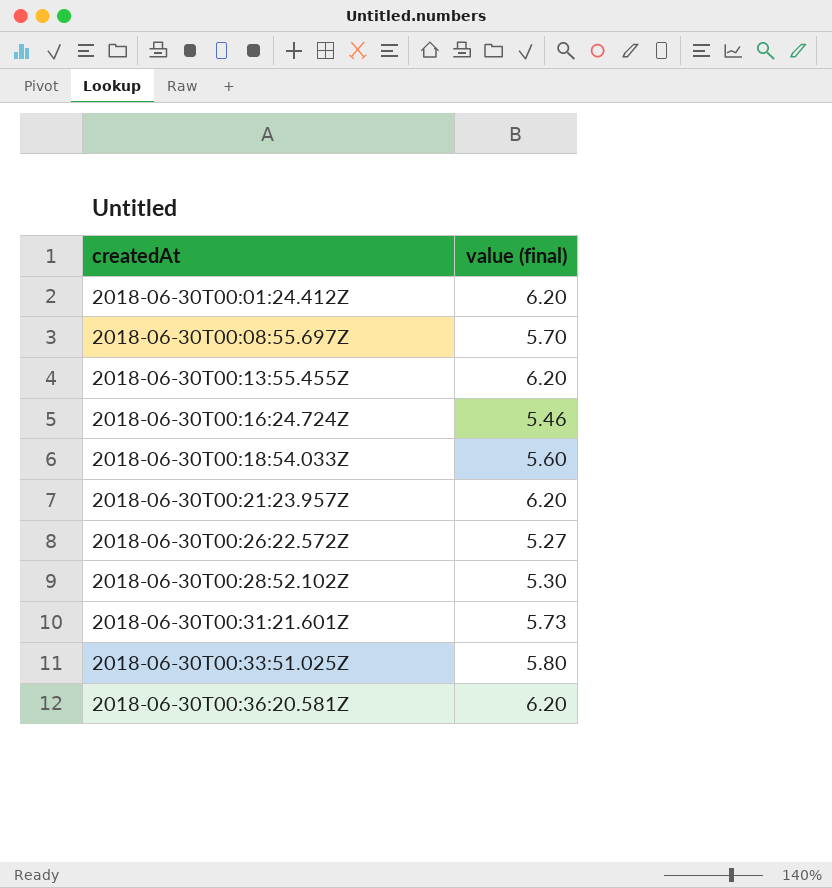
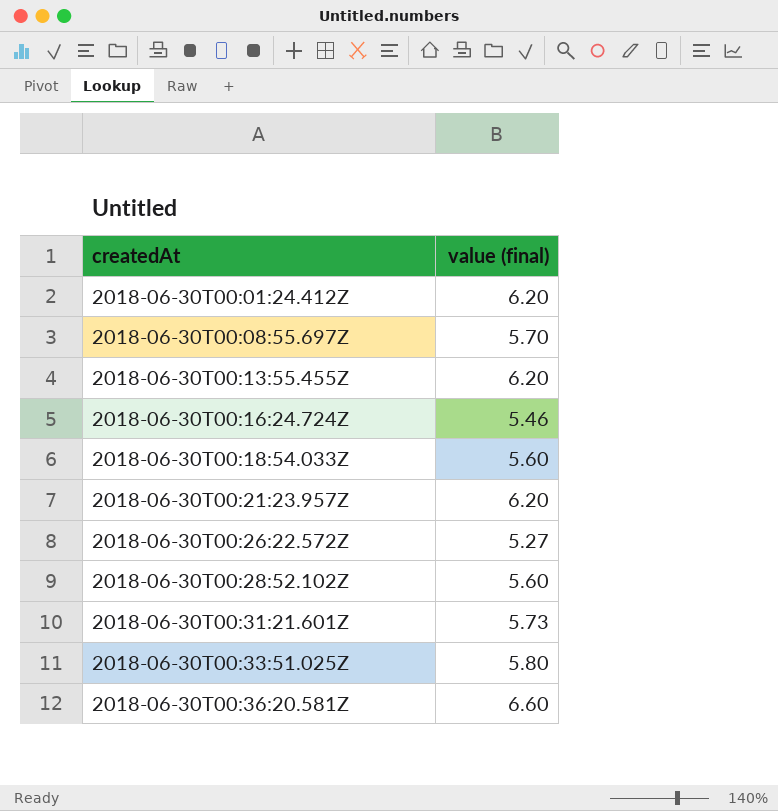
2018-06-30T00:28:52.102Z | value (final): 5.30 -> 5.60
2018-06-30T00:36:20.581Z | value (final): 6.20 -> 6.60

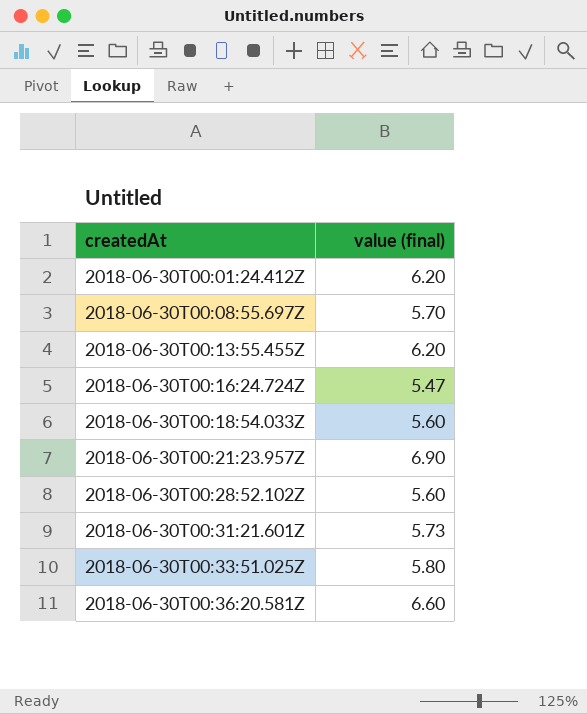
row 2018-06-30T00:26:22.572Z: 5.27 -> none
2018-06-30T00:16:24.724Z | value (final): 5.46 -> 5.47
2018-06-30T00:21:23.957Z | value (final): 6.20 -> 6.90

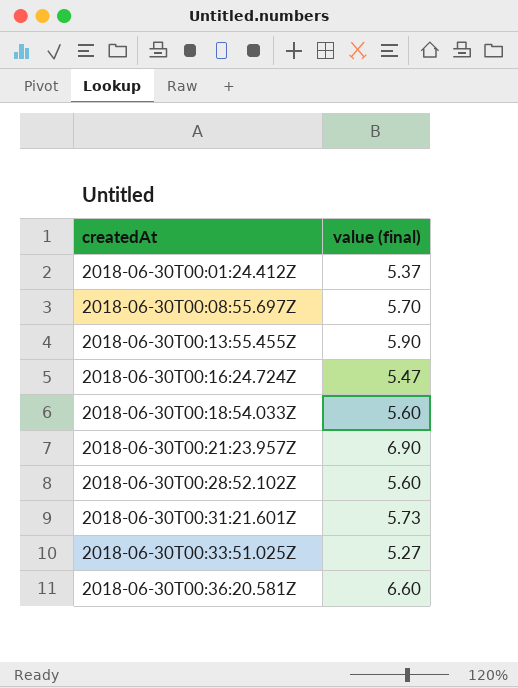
2018-06-30T00:01:24.412Z | value (final): 6.20 -> 5.37
2018-06-30T00:13:55.455Z | value (final): 6.20 -> 5.90
2018-06-30T00:33:51.025Z | value (final): 5.80 -> 5.27

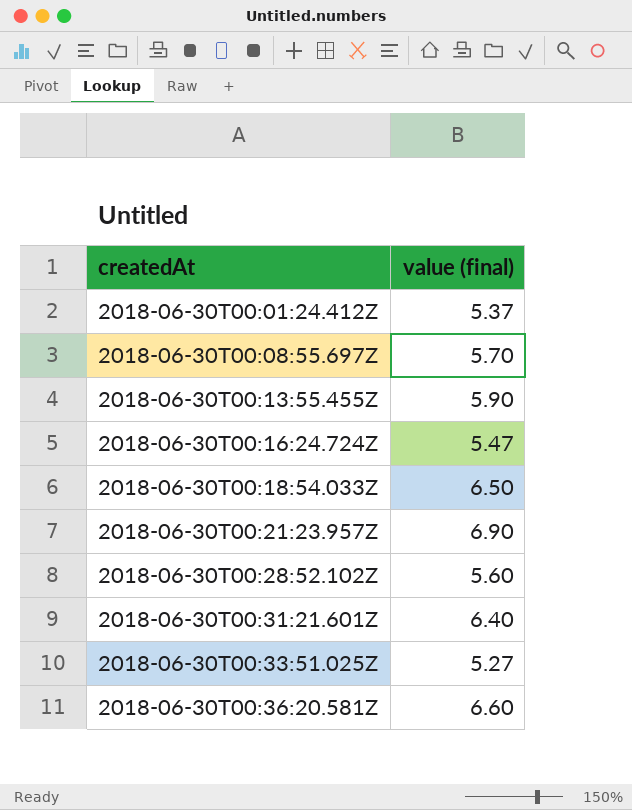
2018-06-30T00:18:54.033Z | value (final): 5.60 -> 6.50
2018-06-30T00:31:21.601Z | value (final): 5.73 -> 6.40

